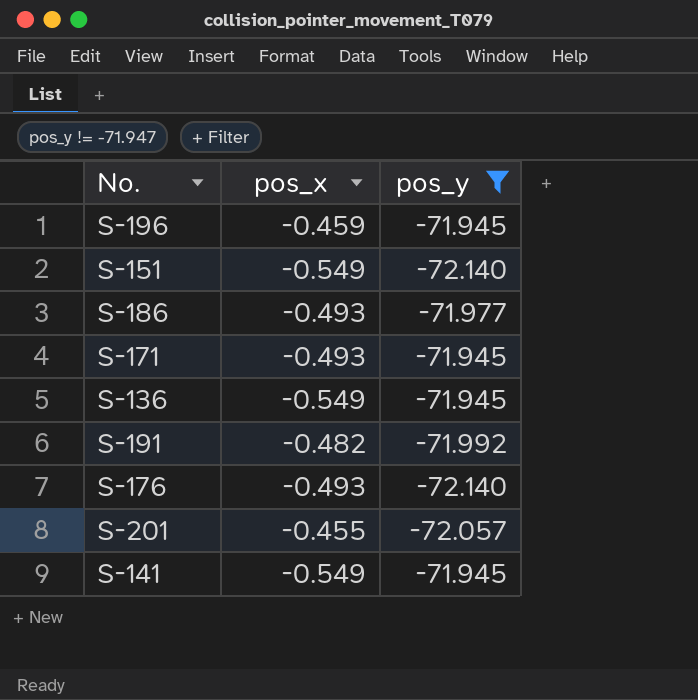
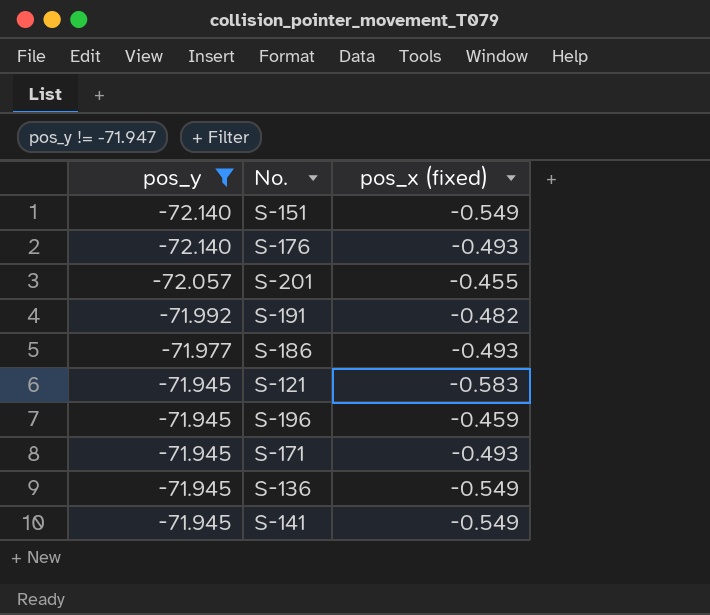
row order: none -> pos_y ascending
column pos_y | position: 3 -> 1
column name: pos_x -> pos_x (fixed)
row S-121: none -> -71.945 | -0.583

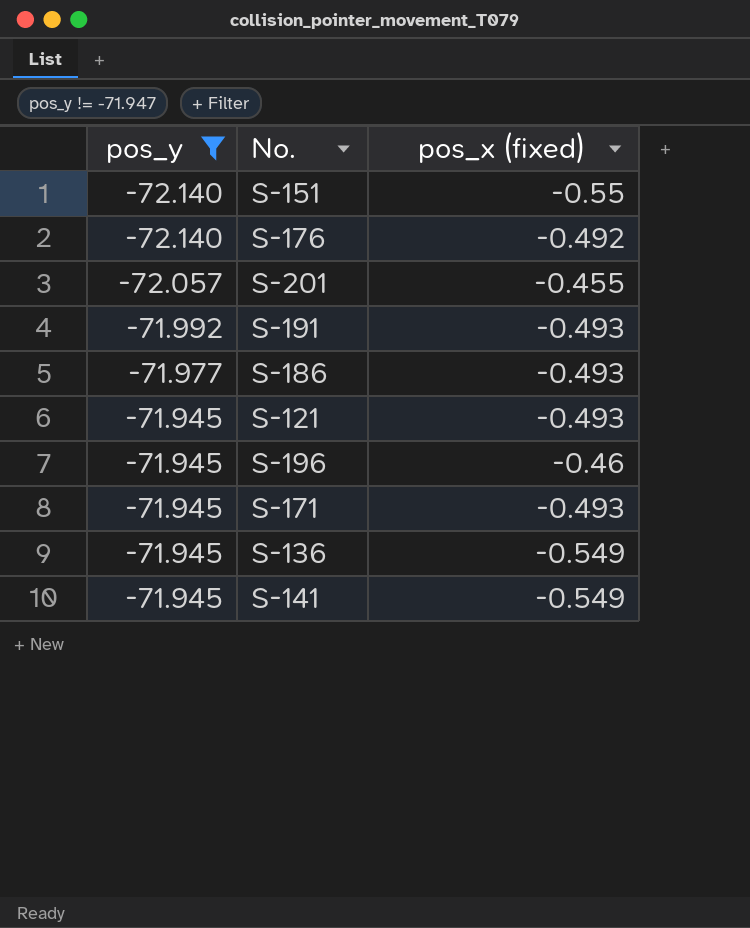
S-151 | pos_x (fixed): -0.549 -> -0.55
S-176 | pos_x (fixed): -0.493 -> -0.492
S-191 | pos_x (fixed): -0.482 -> -0.493
S-121 | pos_x (fixed): -0.583 -> -0.493
S-196 | pos_x (fixed): -0.459 -> -0.46

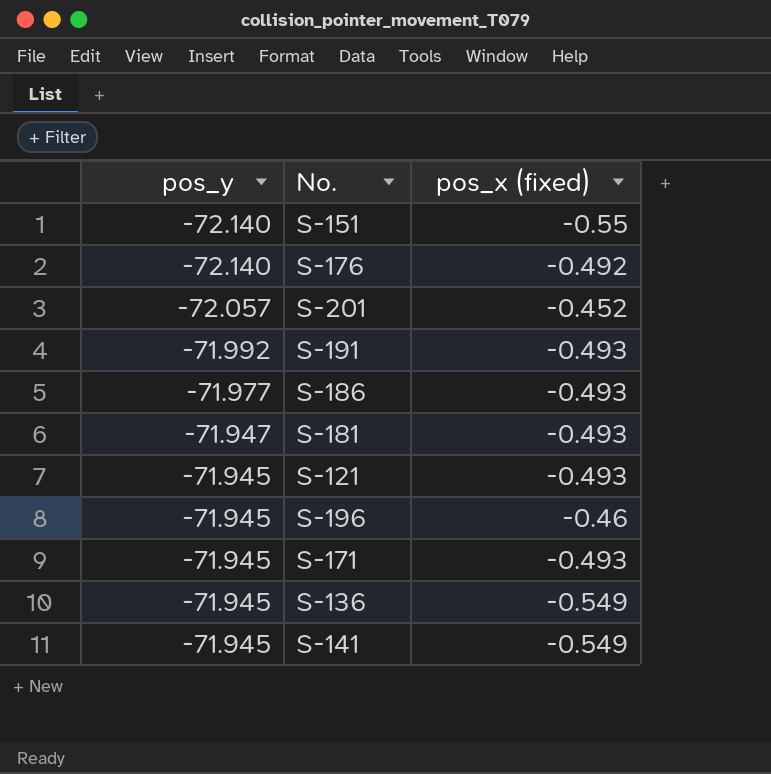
filter: pos_y != -71.947 -> none
S-201 | pos_x (fixed): -0.455 -> -0.452

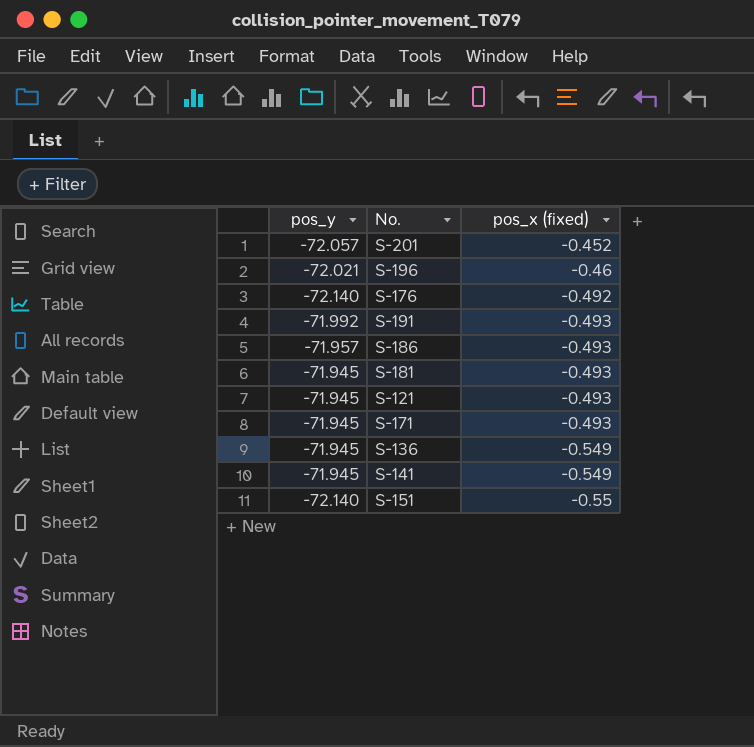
row order: pos_y ascending -> pos_x (fixed) descending
S-196 | pos_y: -71.945 -> -72.021
S-186 | pos_y: -71.977 -> -71.957
S-181 | pos_y: -71.947 -> -71.945

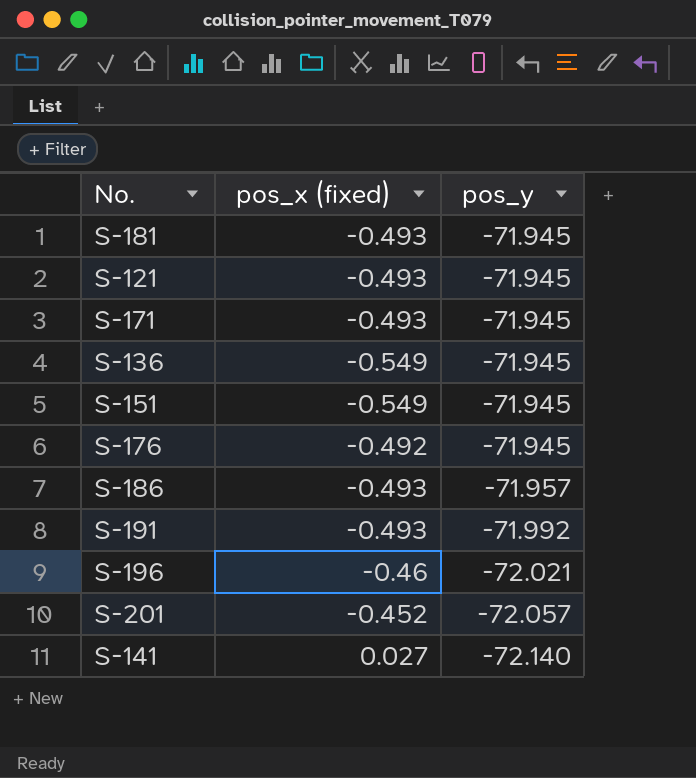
row order: pos_x (fixed) descending -> pos_y descending
column pos_y | position: 1 -> 3
S-151 | pos_x (fixed): -0.55 -> -0.549
S-151 | pos_y: -72.140 -> -71.945
S-176 | pos_y: -72.140 -> -71.945
S-141 | pos_x (fixed): -0.549 -> 0.027
S-141 | pos_y: -71.945 -> -72.140

